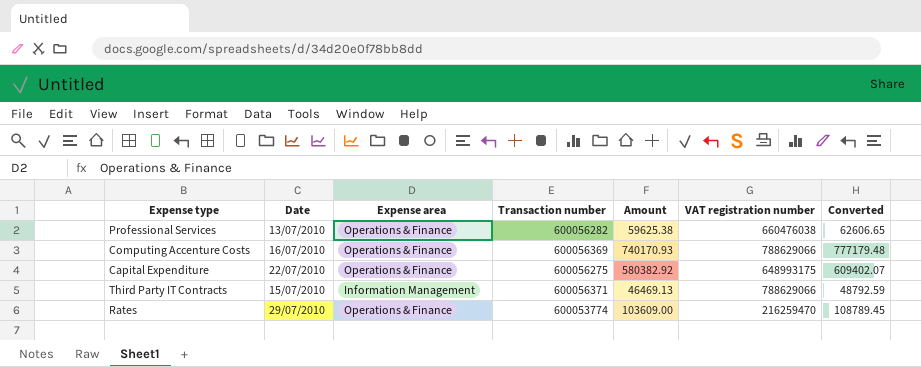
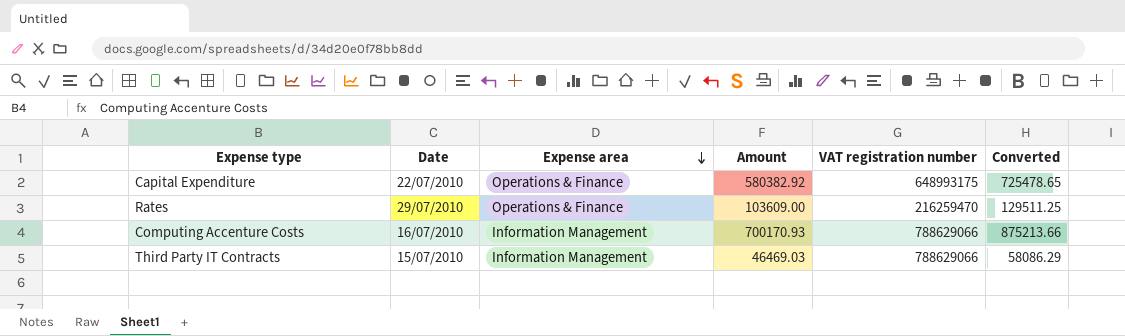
row order: none -> Expense area descending
column Transaction number | position: 4 -> none
column Converted | formula: [Amount] * 1.05 -> [Amount] * 1.25
row Professional Services: 13/07/2010 | Operations & Finance | 600056282 | 59625.38 | 660476038 | 62606.65 -> none
Computing Accenture Costs | Expense area: Operations & Finance -> Information Management
Computing Accenture Costs | Amount: 740170.93 -> 700170.93
Third Party IT Contracts | Amount: 46469.13 -> 46469.03

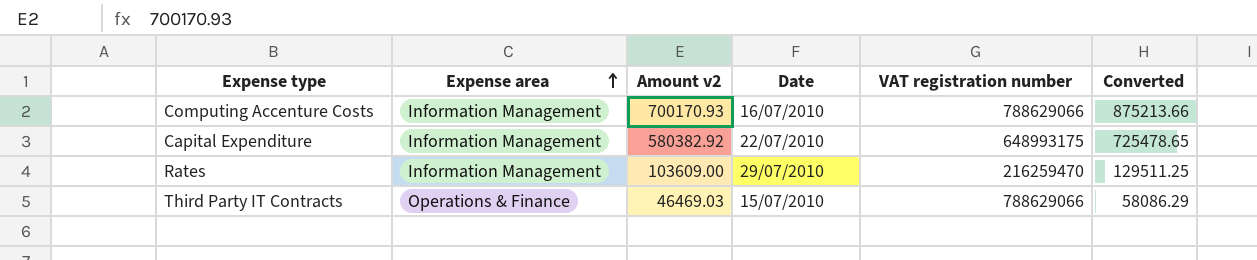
row order: Expense area descending -> Expense area ascending
column name: Amount -> Amount v2
column Date | position: 2 -> 4
Capital Expenditure | Expense area: Operations & Finance -> Information Management
Rates | Expense area: Operations & Finance -> Information Management
Third Party IT Contracts | Expense area: Information Management -> Operations & Finance

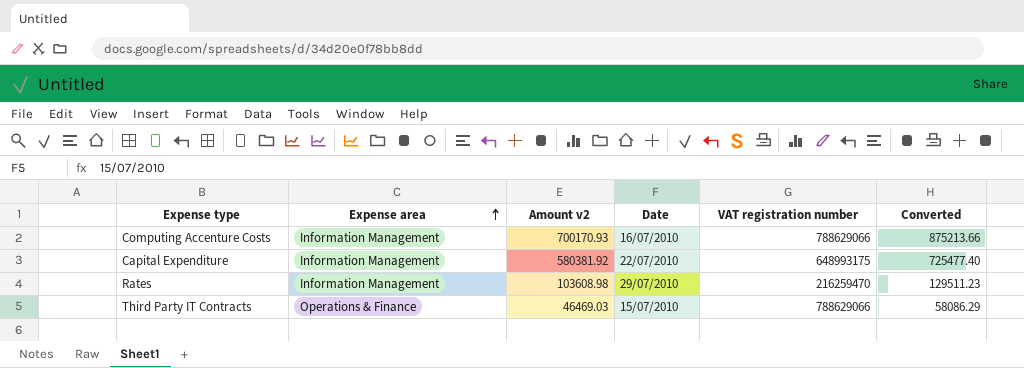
Capital Expenditure | Amount v2: 580382.92 -> 580381.92
Capital Expenditure | Converted: 725478.65 -> 725477.40
Rates | Amount v2: 103609.00 -> 103608.98
Rates | Converted: 129511.25 -> 129511.23

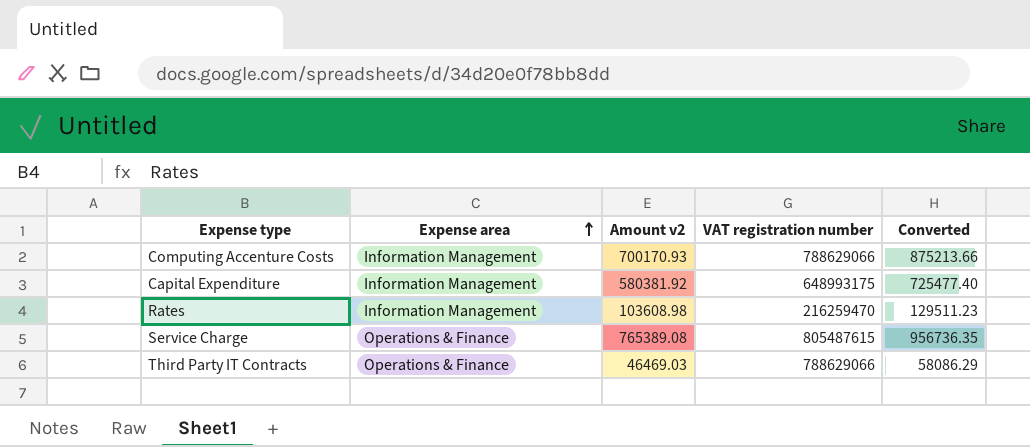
column Date | position: 4 -> none
row Service Charge: none -> Operations & Finance | 765389.08 | 805487615 | 956736.35

